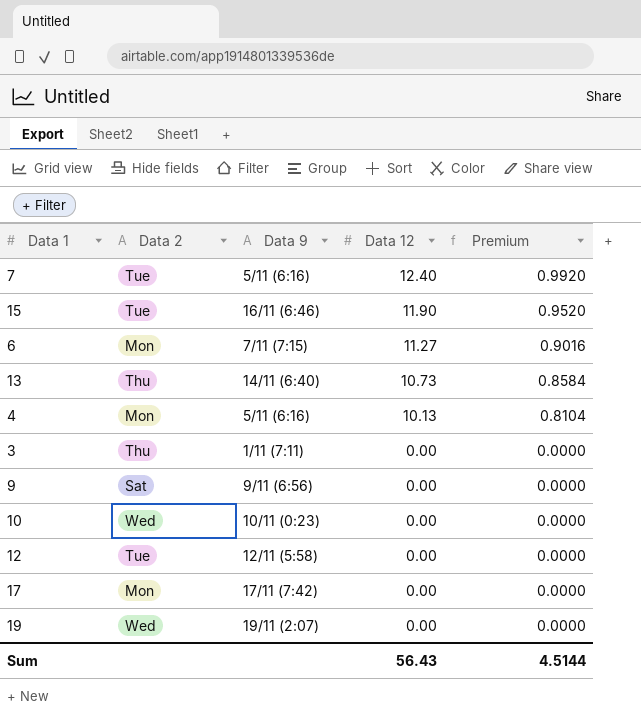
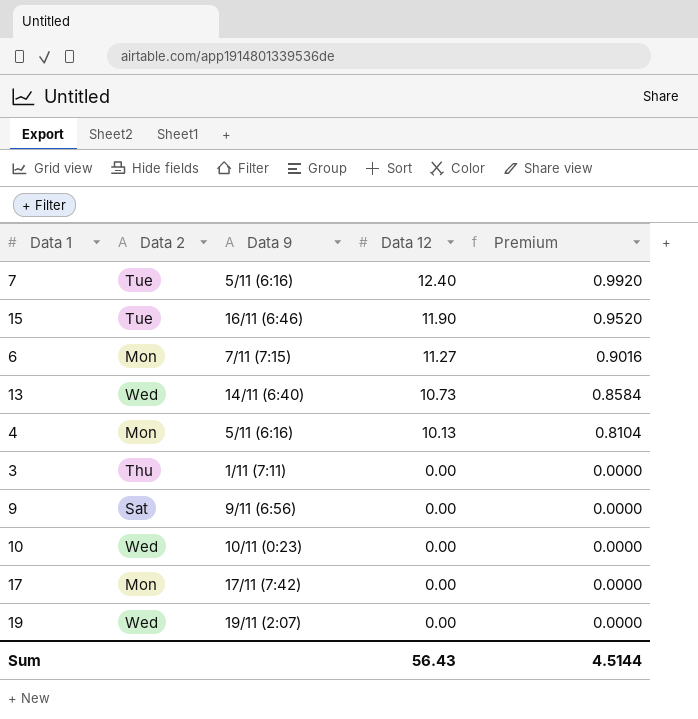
row 12: Tue | 12/11 (5:58) | 0.00 | 0.0000 -> none
13 | Data 2: Thu -> Wed

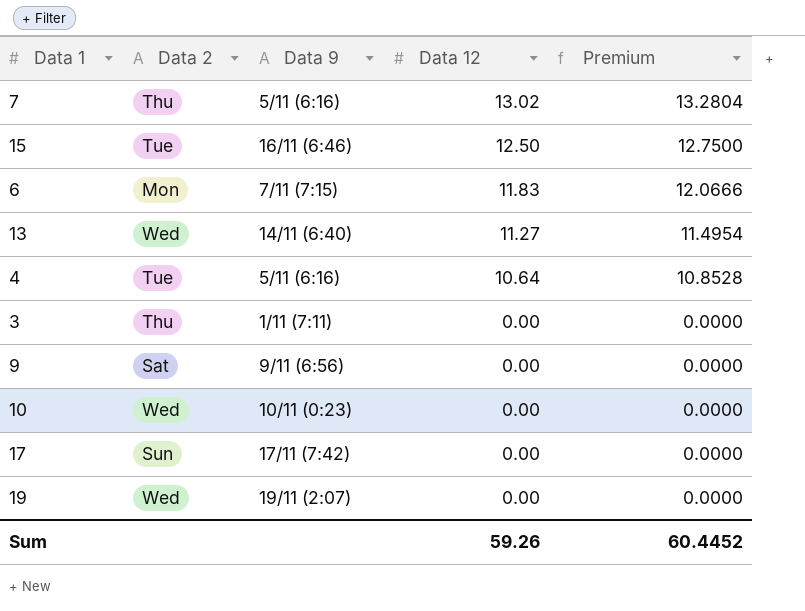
column Premium | formula: [Data 12] * 0.08 -> [Data 12] * 1.02
7 | Data 2: Tue -> Thu
7 | Data 12: 12.40 -> 13.02
15 | Data 12: 11.90 -> 12.50
6 | Data 12: 11.27 -> 11.83
13 | Data 12: 10.73 -> 11.27
4 | Data 2: Mon -> Tue
4 | Data 12: 10.13 -> 10.64
17 | Data 2: Mon -> Sun
Sum | Data 12: 56.43 -> 59.26
Sum | Premium: 4.5144 -> 60.4452

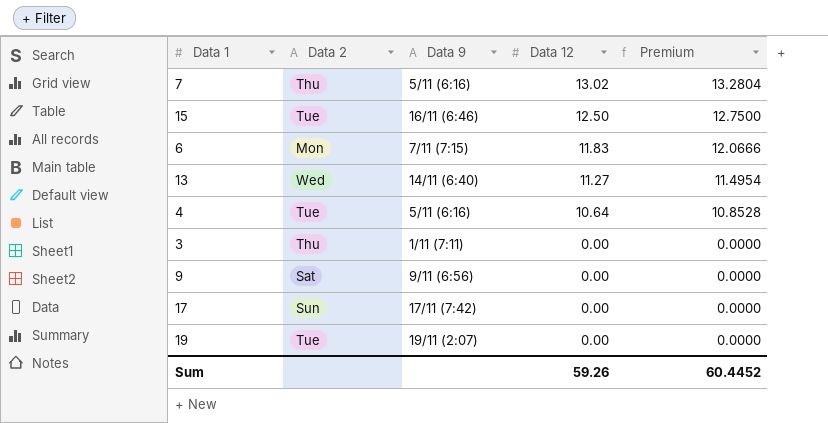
row 10: Wed | 10/11 (0:23) | 0.00 | 0.0000 -> none
19 | Data 2: Wed -> Tue

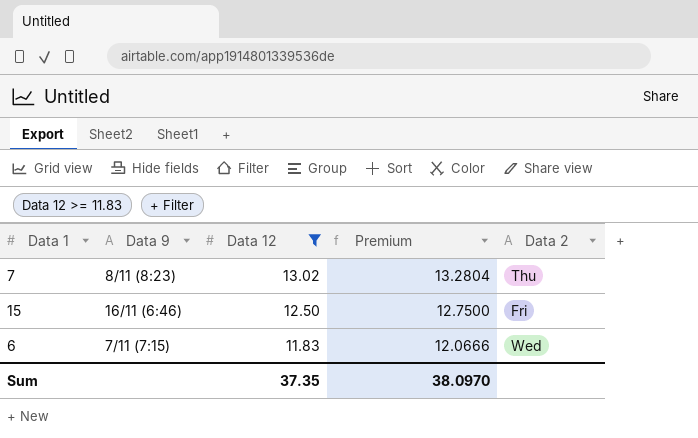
filter: none -> Data 12 >= 11.83
column Data 2 | position: 2 -> 5
7 | Data 9: 5/11 (6:16) -> 8/11 (8:23)
15 | Data 2: Tue -> Fri
6 | Data 2: Mon -> Wed
Sum | Data 12: 59.26 -> 37.35
Sum | Premium: 60.4452 -> 38.0970

